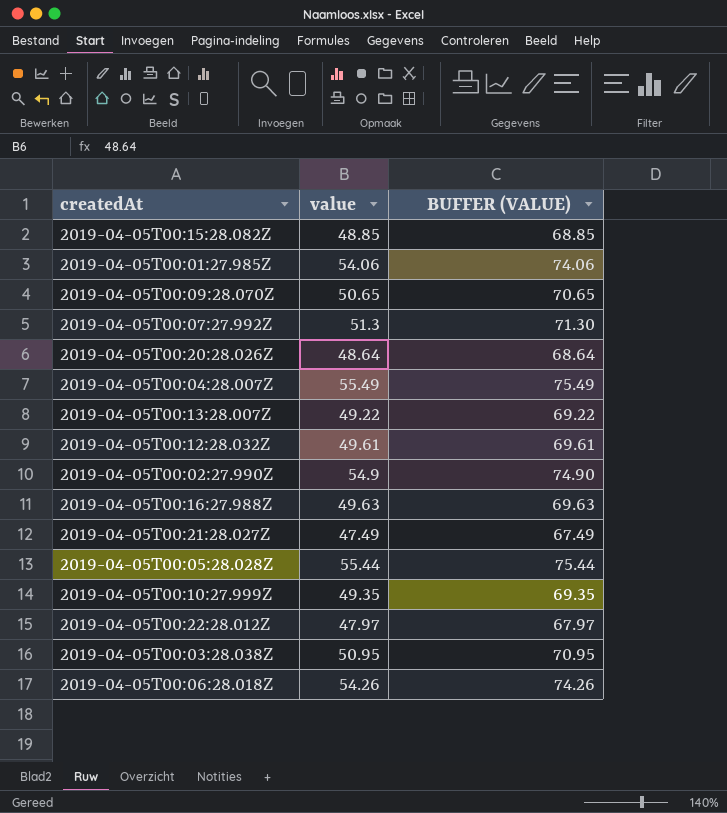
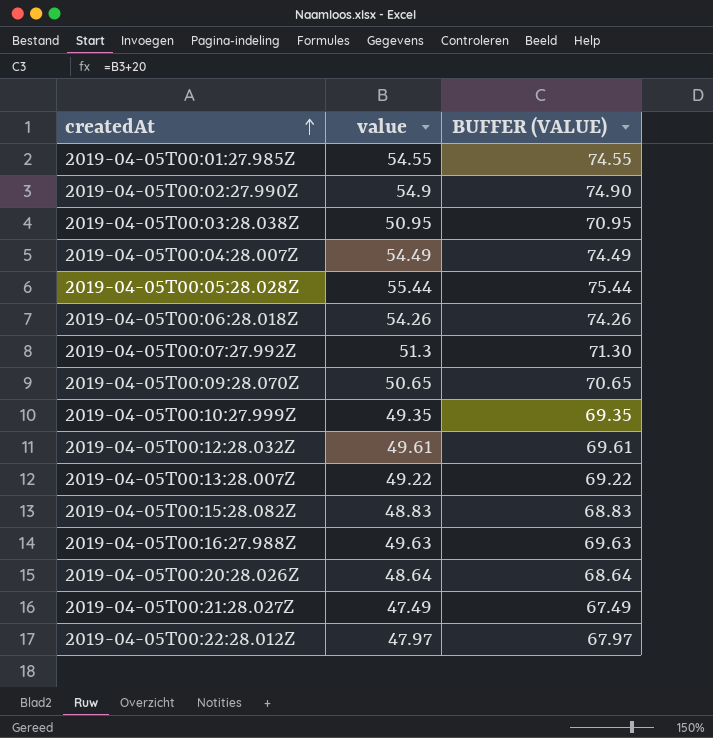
row order: none -> createdAt ascending
2019-04-05T00:01:27.985Z | value: 54.06 -> 54.55
2019-04-05T00:01:27.985Z | BUFFER (VALUE): 74.06 -> 74.55
2019-04-05T00:04:28.007Z | value: 55.49 -> 54.49
2019-04-05T00:04:28.007Z | BUFFER (VALUE): 75.49 -> 74.49
2019-04-05T00:15:28.082Z | value: 48.85 -> 48.83
2019-04-05T00:15:28.082Z | BUFFER (VALUE): 68.85 -> 68.83

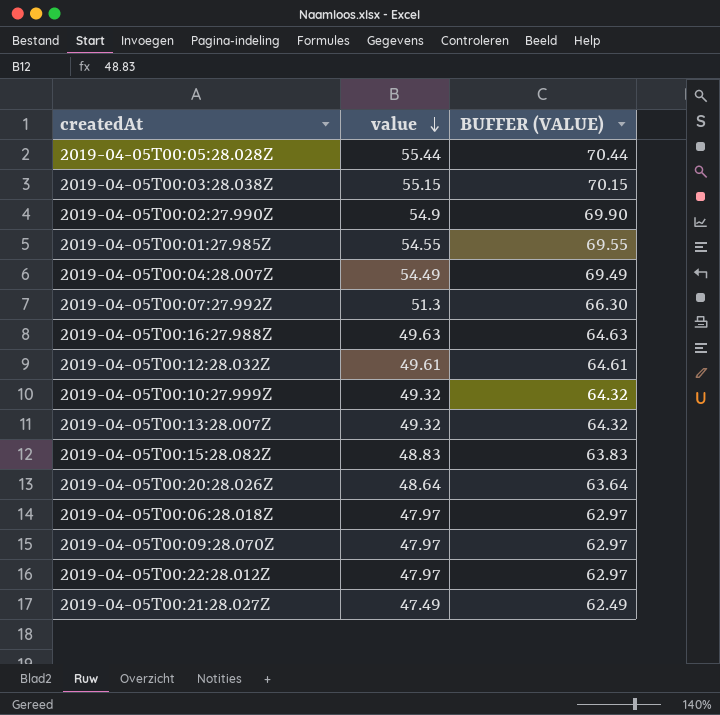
row order: createdAt ascending -> value descending
column BUFFER (VALUE) | formula: [value] + 20 -> [value] + 15
2019-04-05T00:03:28.038Z | value: 50.95 -> 55.15
2019-04-05T00:10:27.999Z | value: 49.35 -> 49.32
2019-04-05T00:13:28.007Z | value: 49.22 -> 49.32
2019-04-05T00:06:28.018Z | value: 54.26 -> 47.97
2019-04-05T00:09:28.070Z | value: 50.65 -> 47.97

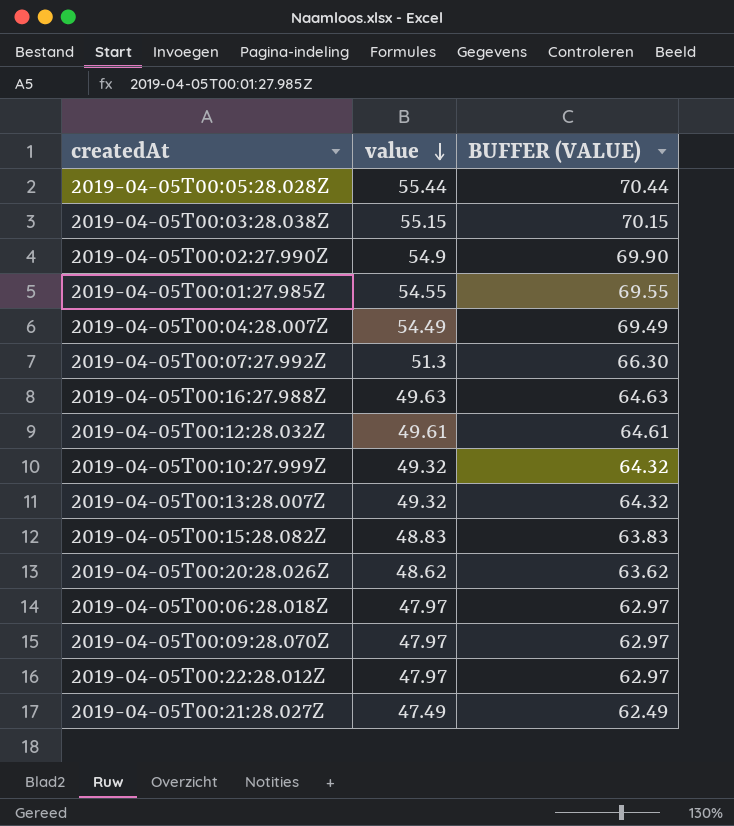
2019-04-05T00:20:28.026Z | value: 48.64 -> 48.62
2019-04-05T00:20:28.026Z | BUFFER (VALUE): 63.64 -> 63.62

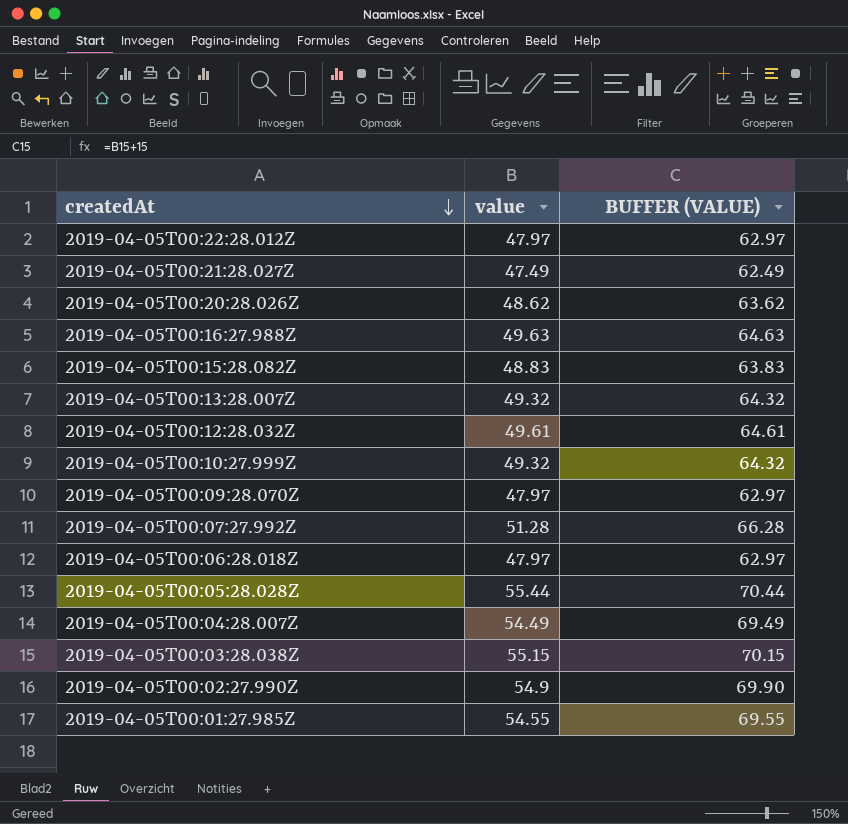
row order: value descending -> createdAt descending
2019-04-05T00:07:27.992Z | value: 51.3 -> 51.28
2019-04-05T00:07:27.992Z | BUFFER (VALUE): 66.30 -> 66.28

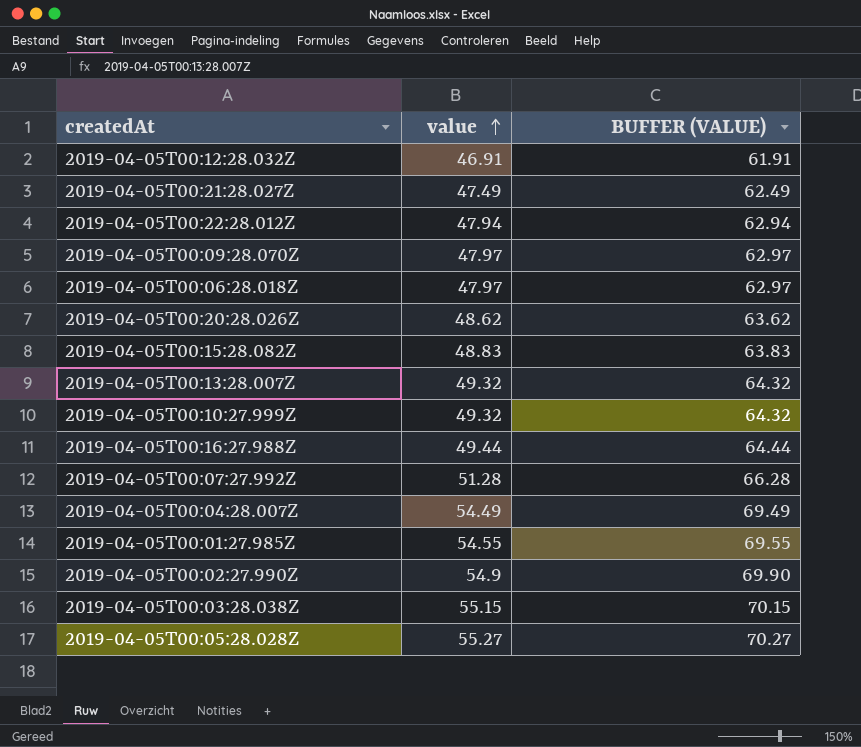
row order: createdAt descending -> value ascending
2019-04-05T00:12:28.032Z | value: 49.61 -> 46.91
2019-04-05T00:12:28.032Z | BUFFER (VALUE): 64.61 -> 61.91
2019-04-05T00:22:28.012Z | value: 47.97 -> 47.94
2019-04-05T00:22:28.012Z | BUFFER (VALUE): 62.97 -> 62.94
2019-04-05T00:16:27.988Z | value: 49.63 -> 49.44
2019-04-05T00:16:27.988Z | BUFFER (VALUE): 64.63 -> 64.44
2019-04-05T00:05:28.028Z | value: 55.44 -> 55.27
2019-04-05T00:05:28.028Z | BUFFER (VALUE): 70.44 -> 70.27

